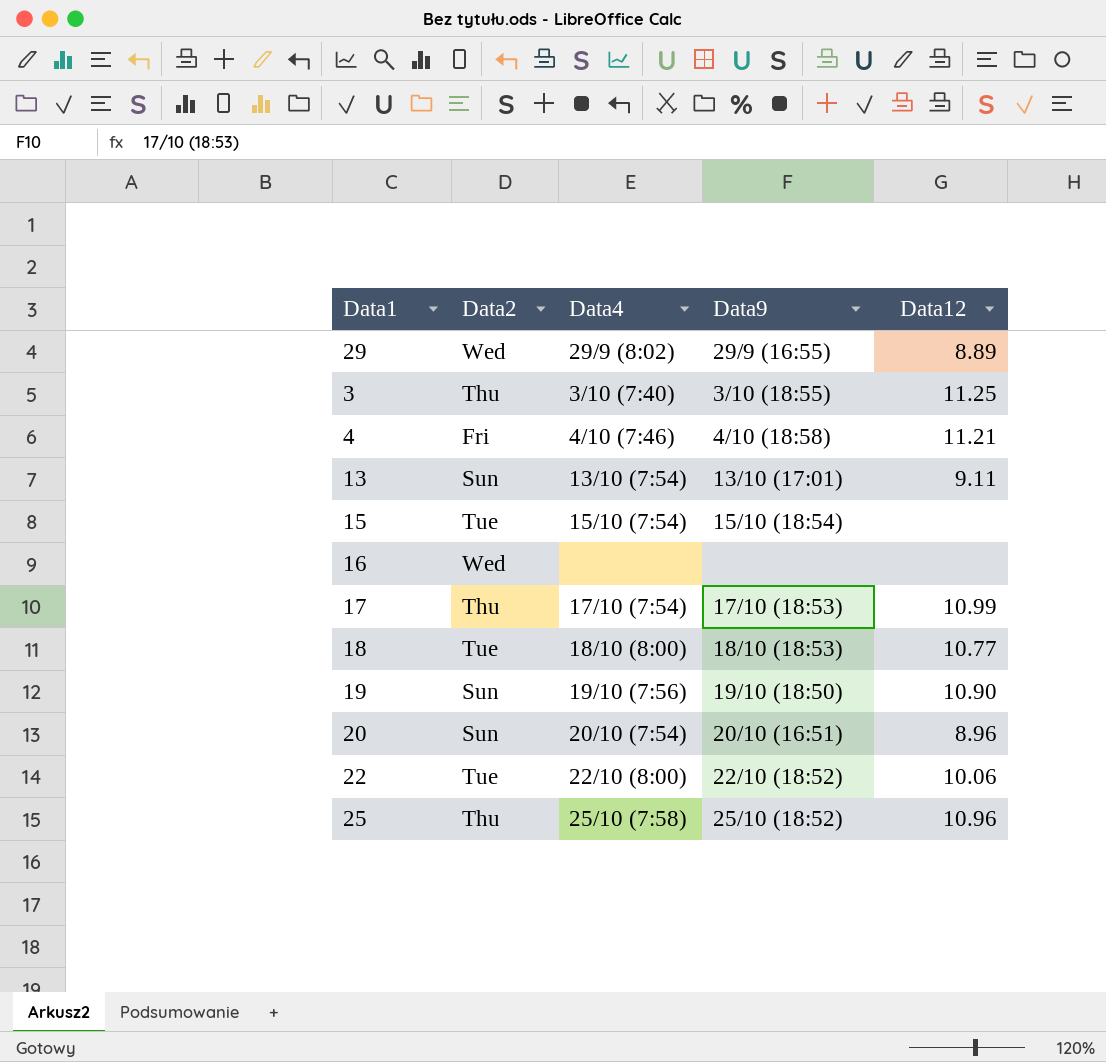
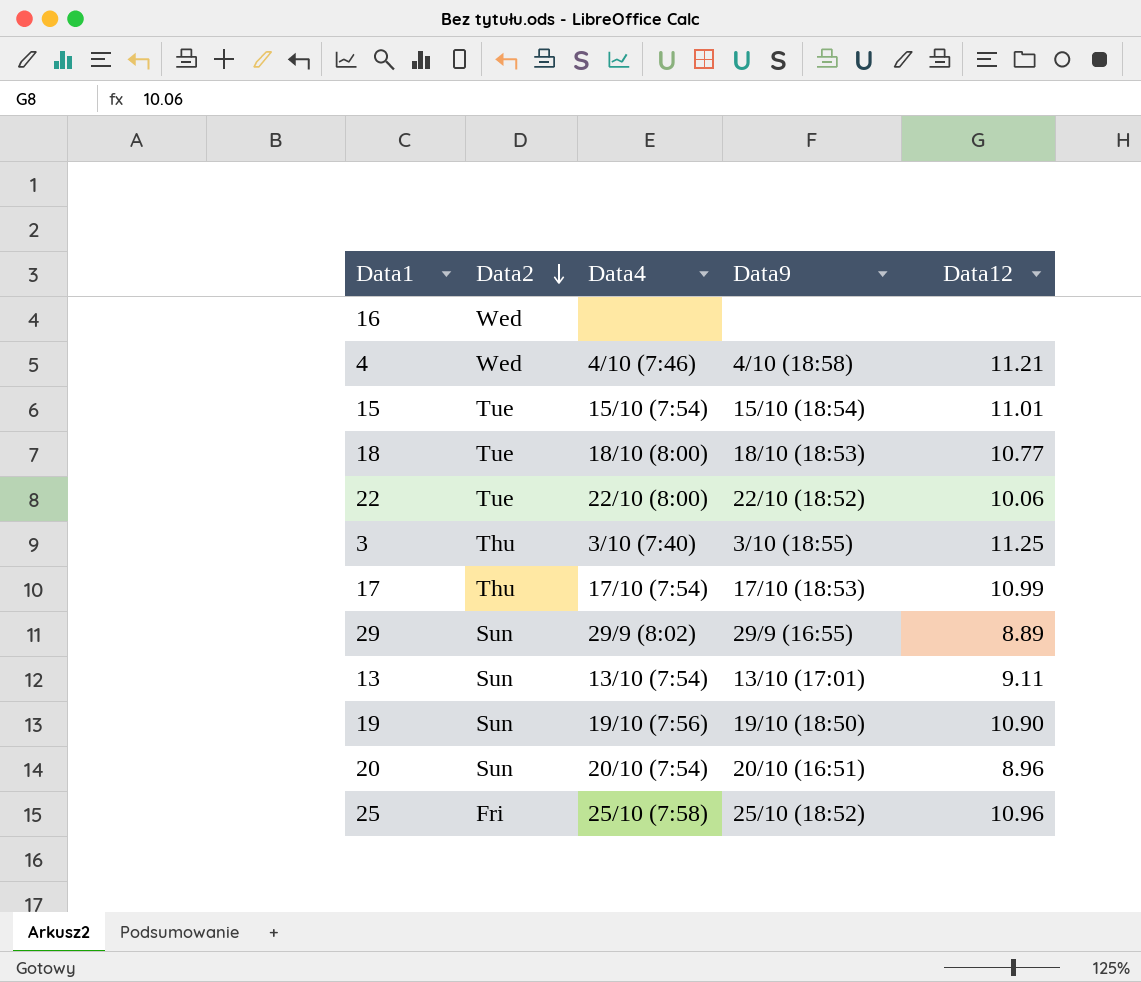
row order: none -> Data2 descending
4 | Data2: Fri -> Wed
15 | Data12: none -> 11.01
29 | Data2: Wed -> Sun
25 | Data2: Thu -> Fri

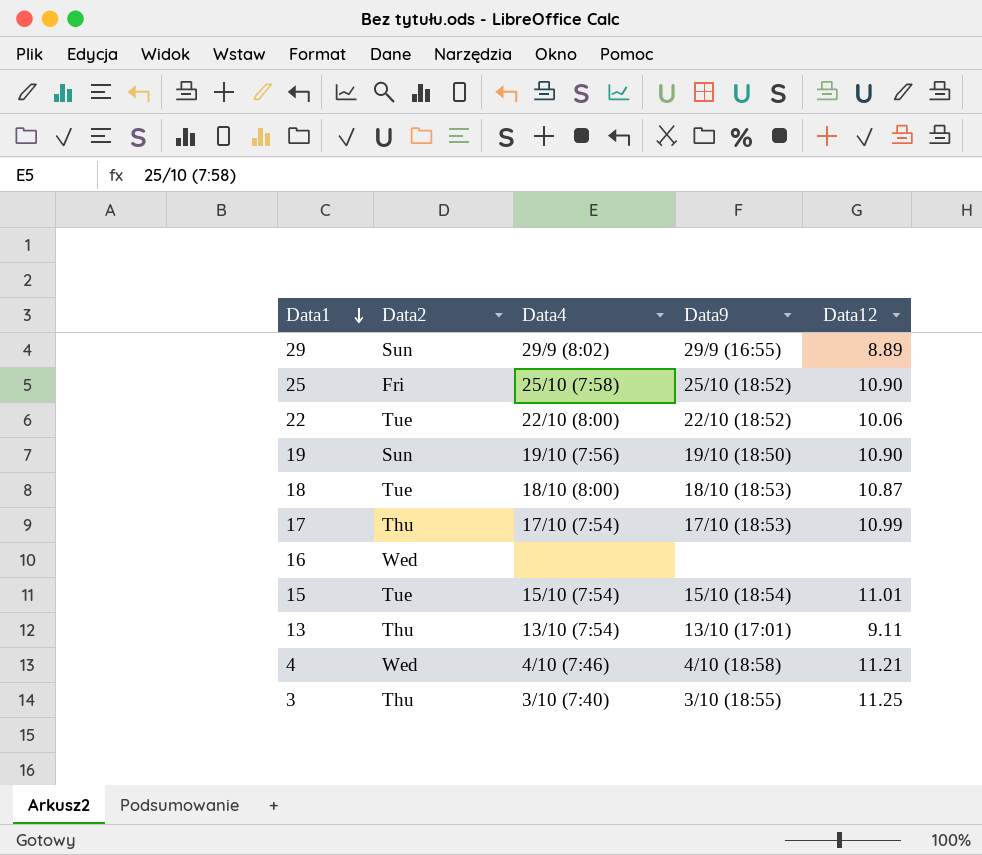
row order: Data2 descending -> Data1 descending
row 20: Sun | 20/10 (7:54) | 20/10 (16:51) | 8.96 -> none
25 | Data12: 10.96 -> 10.90
18 | Data12: 10.77 -> 10.87
13 | Data2: Sun -> Thu

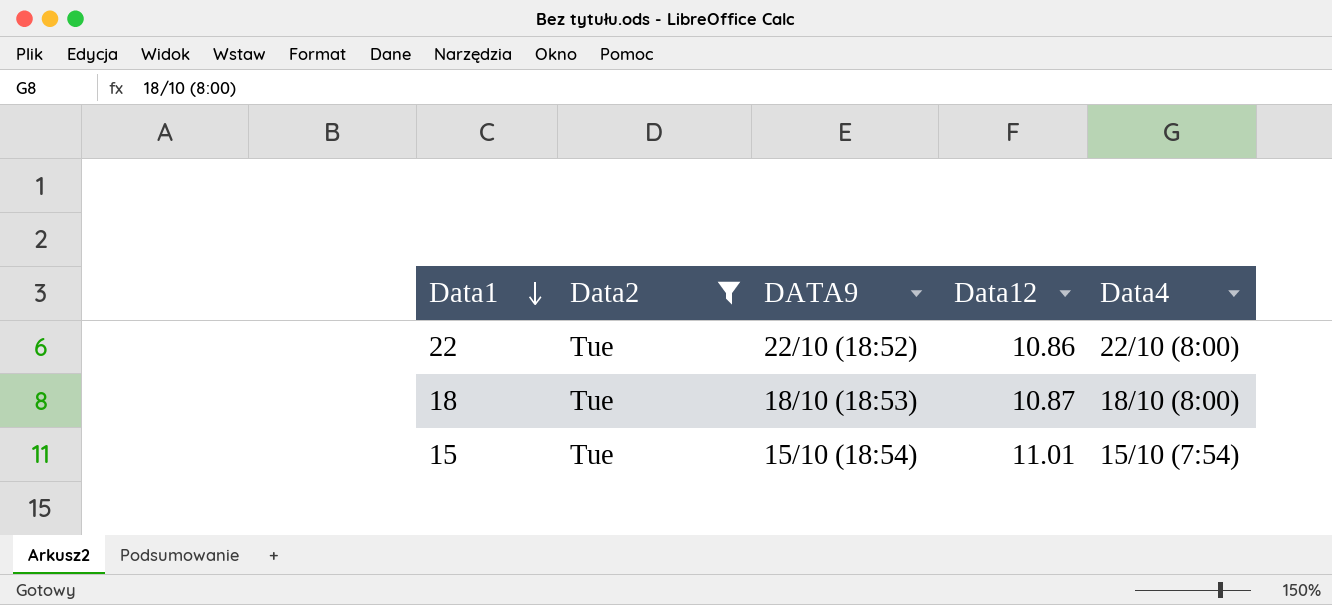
filter: none -> Data2 = Tue
column name: Data9 -> DATA9
column Data4 | position: 3 -> 5
22 | Data12: 10.06 -> 10.86

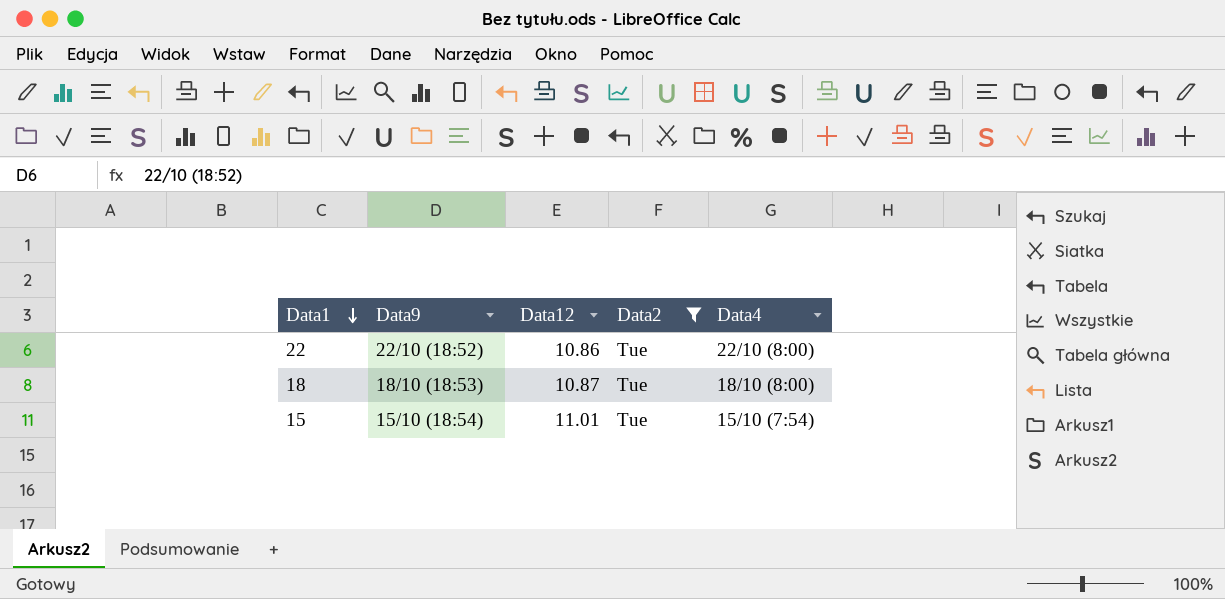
column name: DATA9 -> Data9
column Data2 | position: 2 -> 4

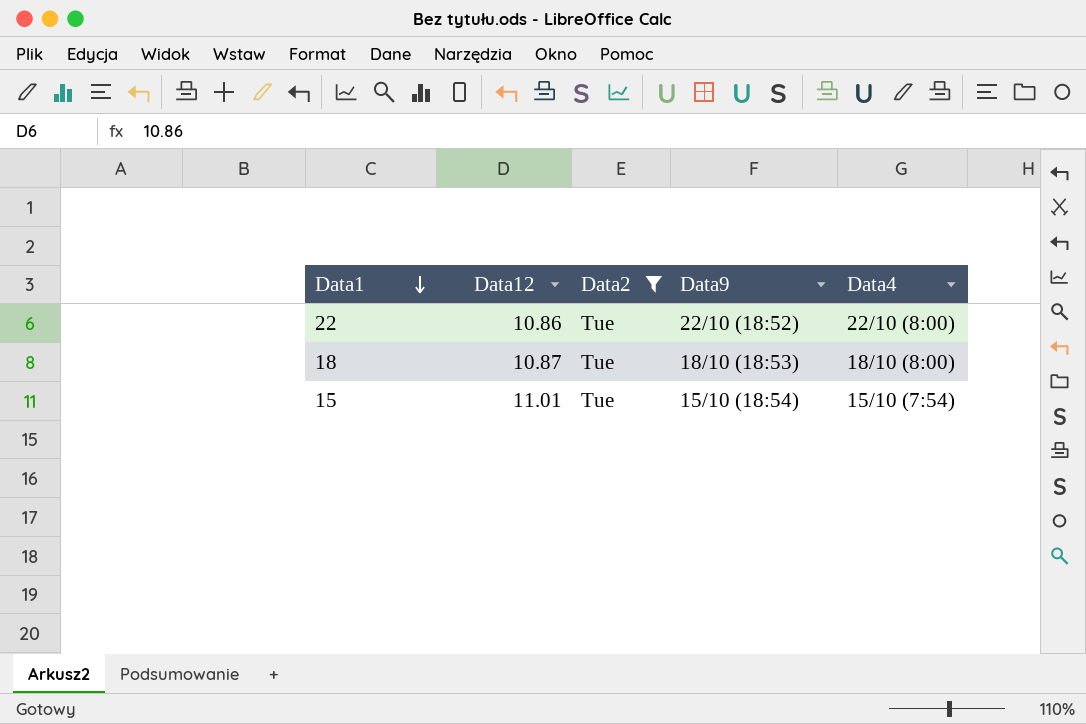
column Data9 | position: 2 -> 4

